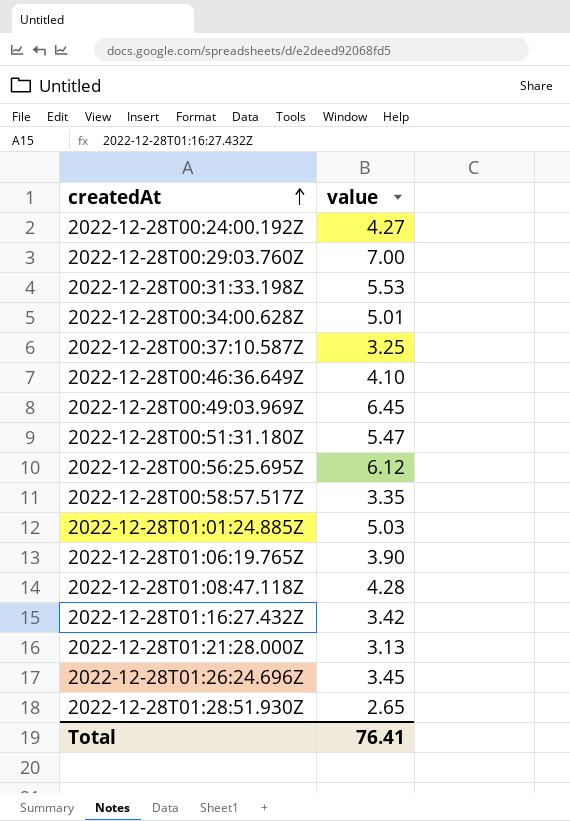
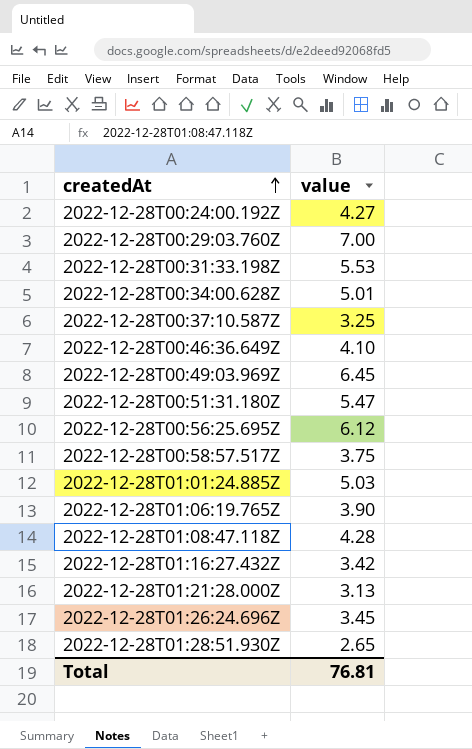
2022-12-28T00:58:57.517Z | value: 3.35 -> 3.75
Total | value: 76.41 -> 76.81

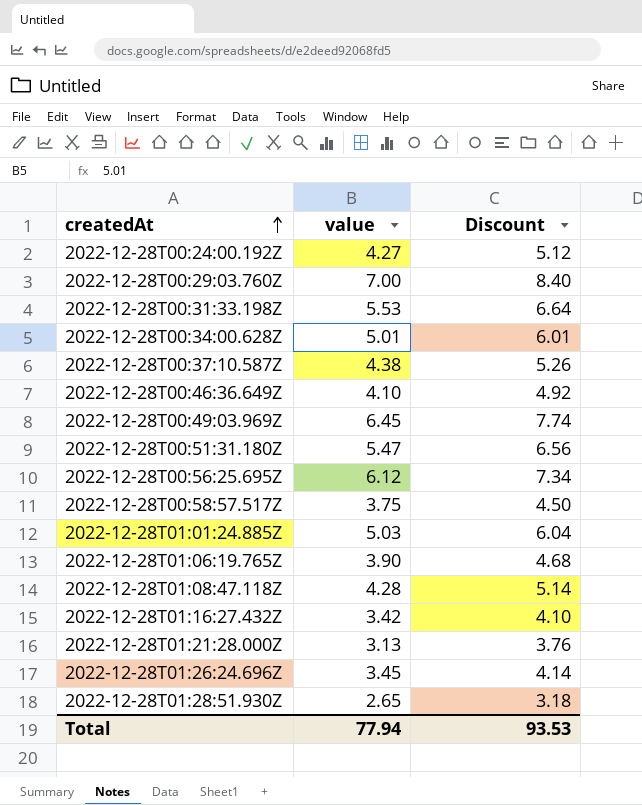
column Discount | formula: none -> [value] * 1.2
2022-12-28T00:37:10.587Z | value: 3.25 -> 4.38
Total | value: 76.81 -> 77.94

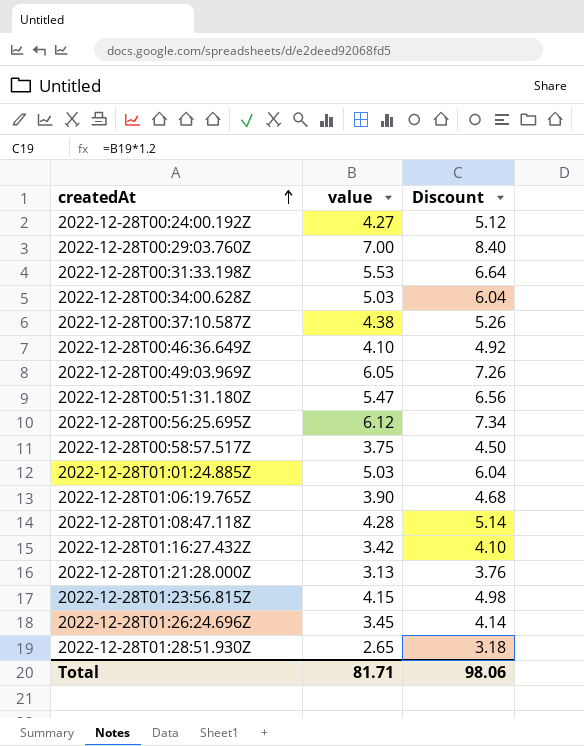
2022-12-28T00:34:00.628Z | value: 5.01 -> 5.03
2022-12-28T00:34:00.628Z | Discount: 6.01 -> 6.04
2022-12-28T00:49:03.969Z | value: 6.45 -> 6.05
2022-12-28T00:49:03.969Z | Discount: 7.74 -> 7.26
row 2022-12-28T01:23:56.815Z: none -> 4.15 | 4.98
Total | value: 77.94 -> 81.71
Total | Discount: 93.53 -> 98.06

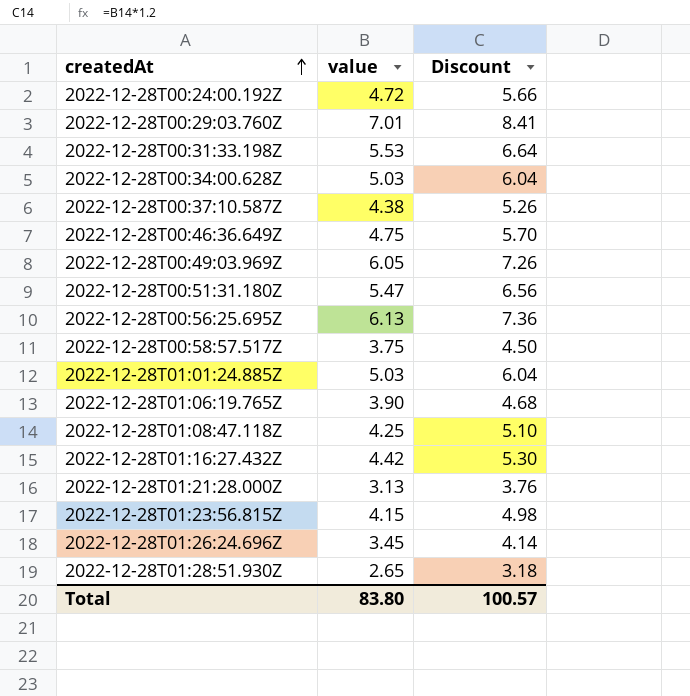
2022-12-28T00:24:00.192Z | value: 4.27 -> 4.72
2022-12-28T00:24:00.192Z | Discount: 5.12 -> 5.66
2022-12-28T00:29:03.760Z | value: 7.00 -> 7.01
2022-12-28T00:29:03.760Z | Discount: 8.40 -> 8.41
2022-12-28T00:46:36.649Z | value: 4.10 -> 4.75
2022-12-28T00:46:36.649Z | Discount: 4.92 -> 5.70
2022-12-28T00:56:25.695Z | value: 6.12 -> 6.13
2022-12-28T00:56:25.695Z | Discount: 7.34 -> 7.36
2022-12-28T01:08:47.118Z | value: 4.28 -> 4.25
2022-12-28T01:08:47.118Z | Discount: 5.14 -> 5.10
2022-12-28T01:16:27.432Z | value: 3.42 -> 4.42
2022-12-28T01:16:27.432Z | Discount: 4.10 -> 5.30
Total | value: 81.71 -> 83.80
Total | Discount: 98.06 -> 100.57

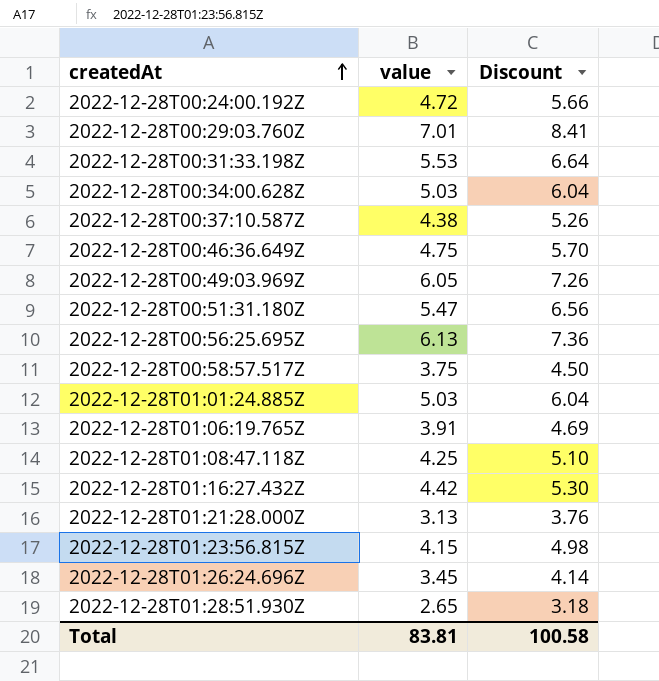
2022-12-28T01:06:19.765Z | value: 3.90 -> 3.91
2022-12-28T01:06:19.765Z | Discount: 4.68 -> 4.69
Total | value: 83.80 -> 83.81
Total | Discount: 100.57 -> 100.58

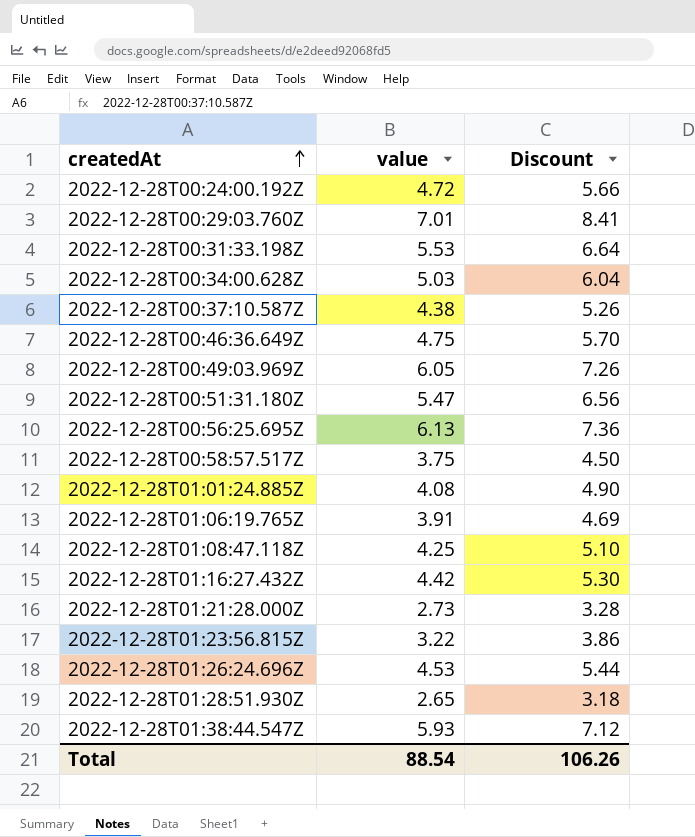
2022-12-28T01:01:24.885Z | value: 5.03 -> 4.08
2022-12-28T01:01:24.885Z | Discount: 6.04 -> 4.90
2022-12-28T01:21:28.000Z | value: 3.13 -> 2.73
2022-12-28T01:21:28.000Z | Discount: 3.76 -> 3.28
2022-12-28T01:23:56.815Z | value: 4.15 -> 3.22
2022-12-28T01:23:56.815Z | Discount: 4.98 -> 3.86
2022-12-28T01:26:24.696Z | value: 3.45 -> 4.53
2022-12-28T01:26:24.696Z | Discount: 4.14 -> 5.44
row 2022-12-28T01:38:44.547Z: none -> 5.93 | 7.12
Total | value: 83.81 -> 88.54
Total | Discount: 100.58 -> 106.26

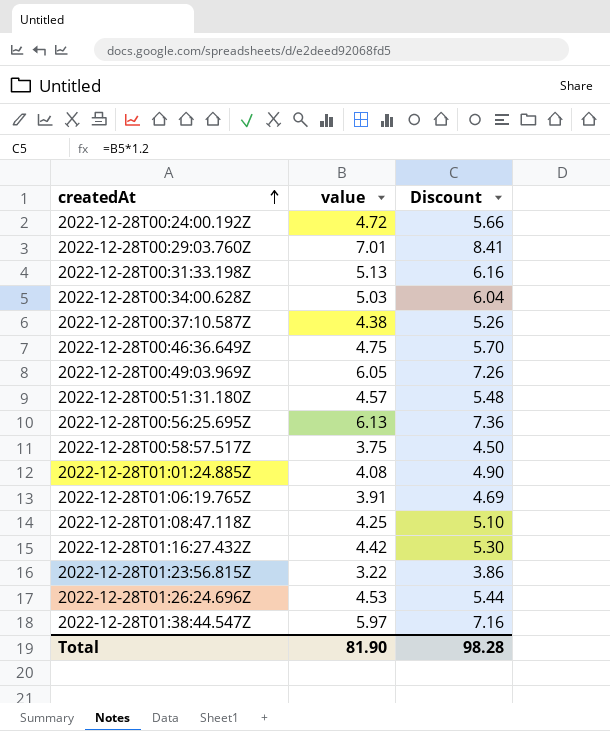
row 2022-12-28T01:21:28.000Z: 2.73 | 3.28 -> none
row 2022-12-28T01:28:51.930Z: 2.65 | 3.18 -> none
2022-12-28T00:31:33.198Z | value: 5.53 -> 5.13
2022-12-28T00:31:33.198Z | Discount: 6.64 -> 6.16
2022-12-28T00:51:31.180Z | value: 5.47 -> 4.57
2022-12-28T00:51:31.180Z | Discount: 6.56 -> 5.48
2022-12-28T01:38:44.547Z | value: 5.93 -> 5.97
2022-12-28T01:38:44.547Z | Discount: 7.12 -> 7.16
Total | value: 88.54 -> 81.90
Total | Discount: 106.26 -> 98.28

